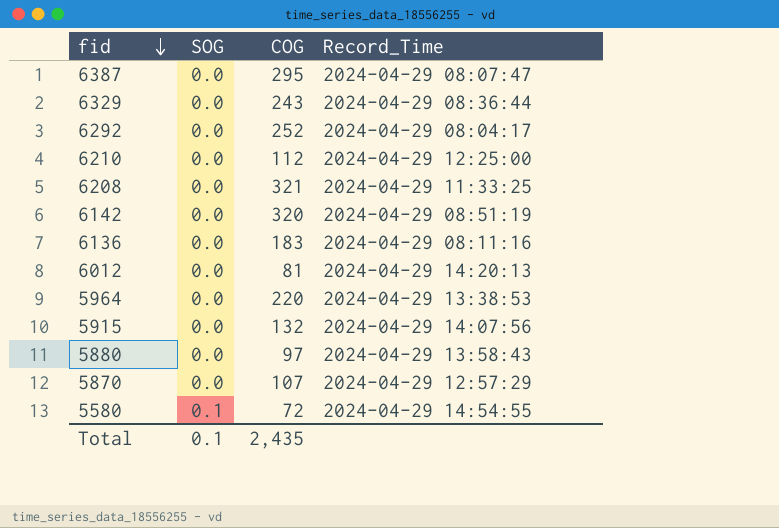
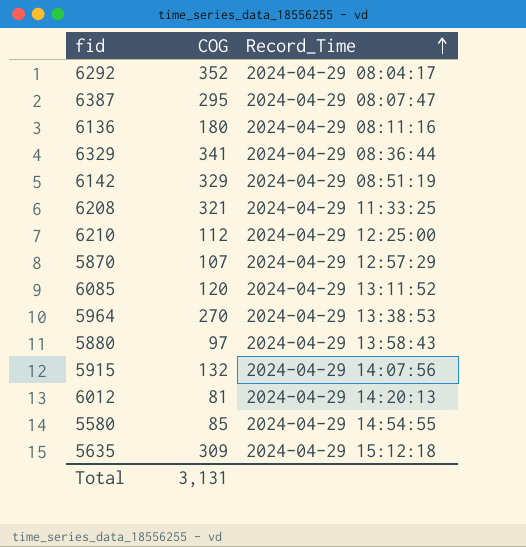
row order: fid descending -> Record_Time ascending
column SOG | position: 2 -> none
6292 | COG: 252 -> 352
6136 | COG: 183 -> 180
6329 | COG: 243 -> 341
6142 | COG: 320 -> 329
row 6085: none -> 120 | 2024-04-29 13:11:52
5964 | COG: 220 -> 270
5580 | COG: 72 -> 85
row 5635: none -> 309 | 2024-04-29 15:12:18
Total | COG: 2,435 -> 3,131

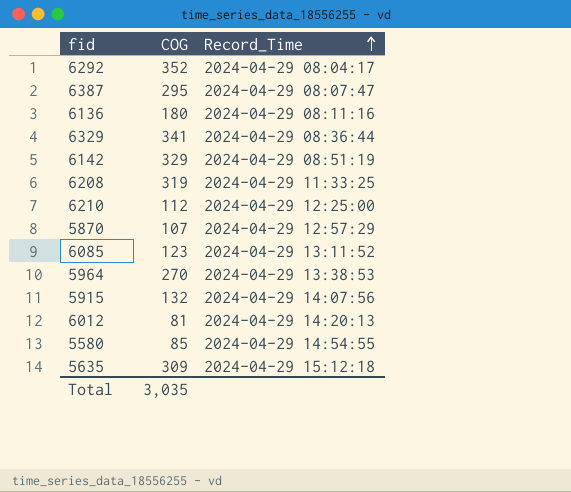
row 5880: 97 | 2024-04-29 13:58:43 -> none
6208 | COG: 321 -> 319
6085 | COG: 120 -> 123
Total | COG: 3,131 -> 3,035

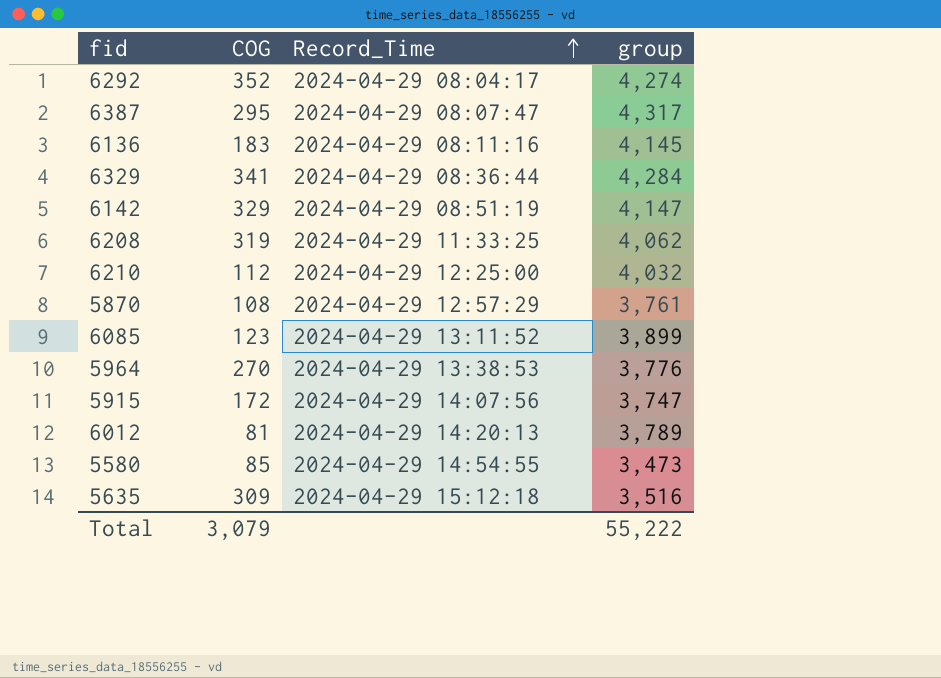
column group | position: none -> 4
6136 | COG: 180 -> 183
5870 | COG: 107 -> 108
5915 | COG: 132 -> 172
Total | COG: 3,035 -> 3,079

